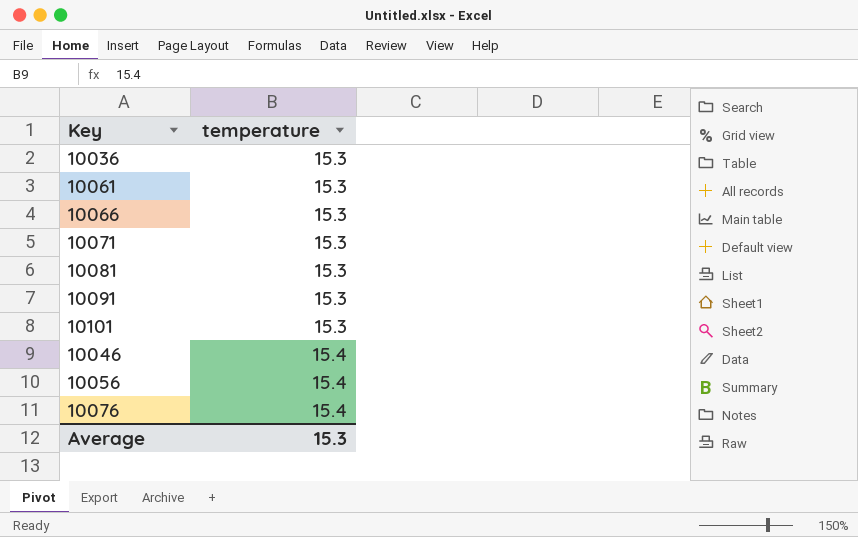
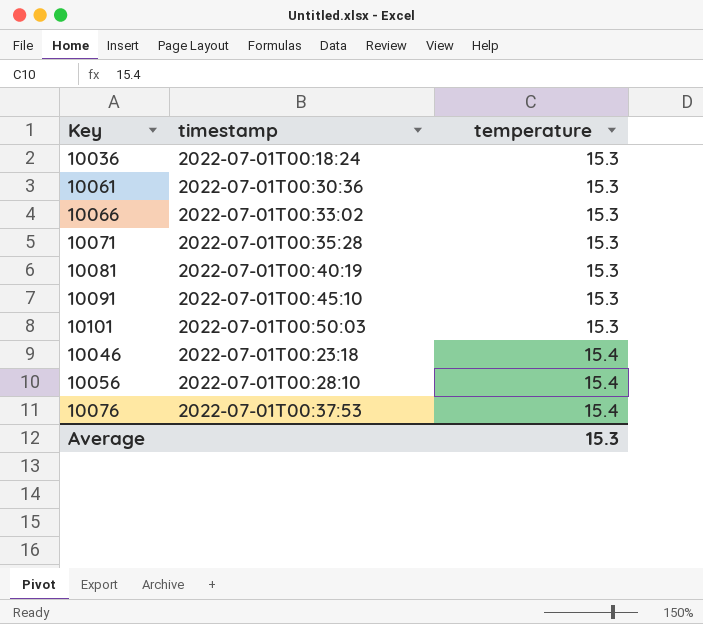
column timestamp | position: none -> 2

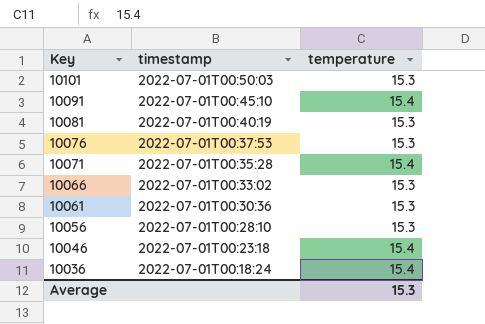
row order: temperature ascending -> Key descending
10091 | temperature: 15.3 -> 15.4
10076 | temperature: 15.4 -> 15.3
10071 | temperature: 15.3 -> 15.4
10056 | temperature: 15.4 -> 15.3
10036 | temperature: 15.3 -> 15.4

